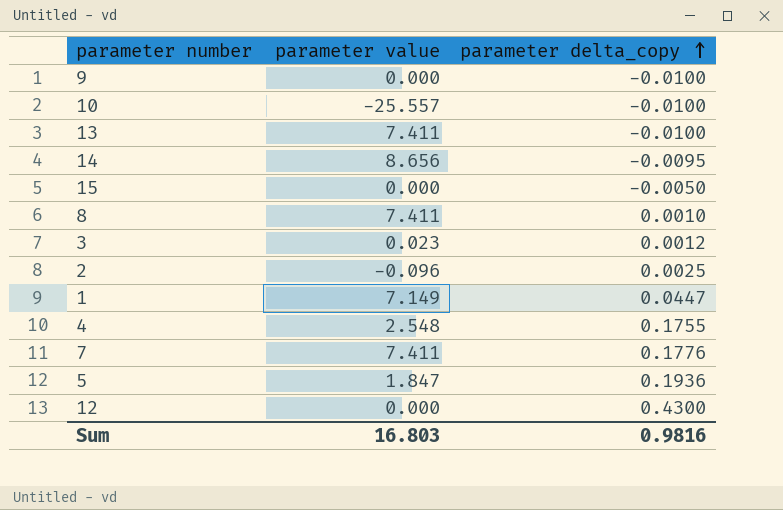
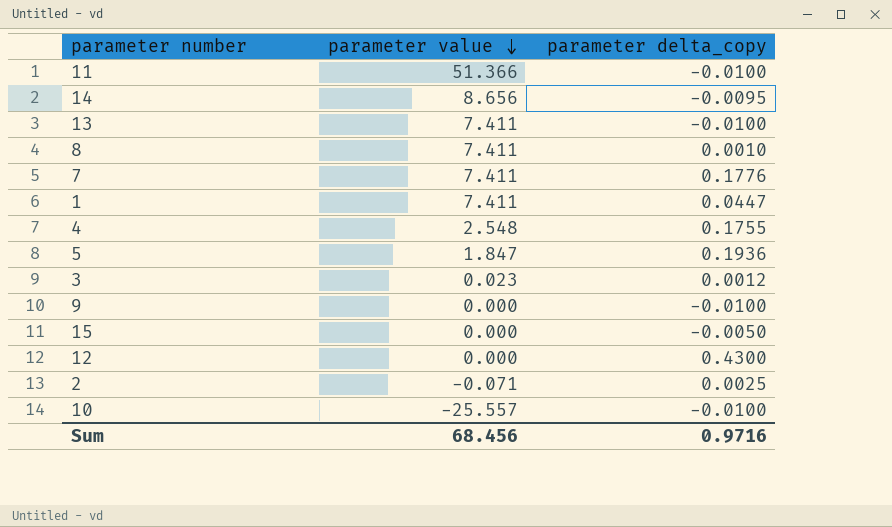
row order: parameter delta_copy ascending -> parameter value descending
row 11: none -> 51.366 | -0.0100
1 | parameter value: 7.149 -> 7.411
2 | parameter value: -0.096 -> -0.071
Sum | parameter value: 16.803 -> 68.456
Sum | parameter delta_copy: 0.9816 -> 0.9716

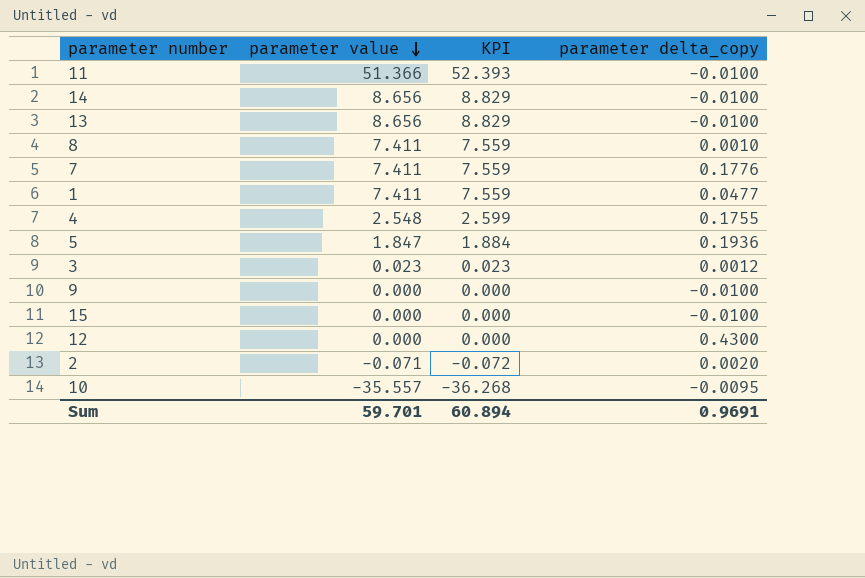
column KPI | formula: none -> [parameter value] * 1.02
14 | parameter delta_copy: -0.0095 -> -0.0100
13 | parameter value: 7.411 -> 8.656
1 | parameter delta_copy: 0.0447 -> 0.0477
15 | parameter delta_copy: -0.0050 -> -0.0100
2 | parameter delta_copy: 0.0025 -> 0.0020
10 | parameter value: -25.557 -> -35.557
10 | parameter delta_copy: -0.0100 -> -0.0095
Sum | parameter value: 68.456 -> 59.701
Sum | parameter delta_copy: 0.9716 -> 0.9691

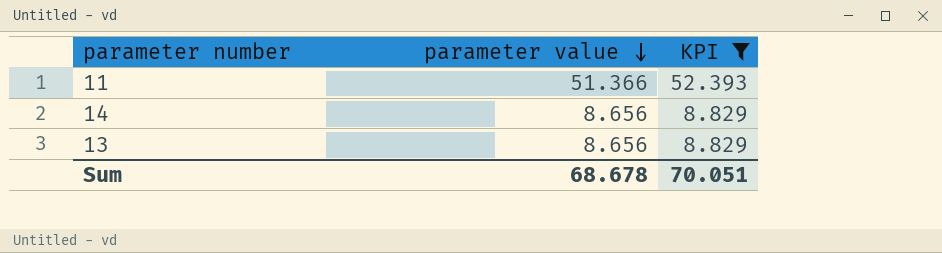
filter: none -> KPI >= 8.829
column parameter delta_copy | position: 4 -> none
Sum | parameter value: 59.701 -> 68.678
Sum | KPI: 60.894 -> 70.051

